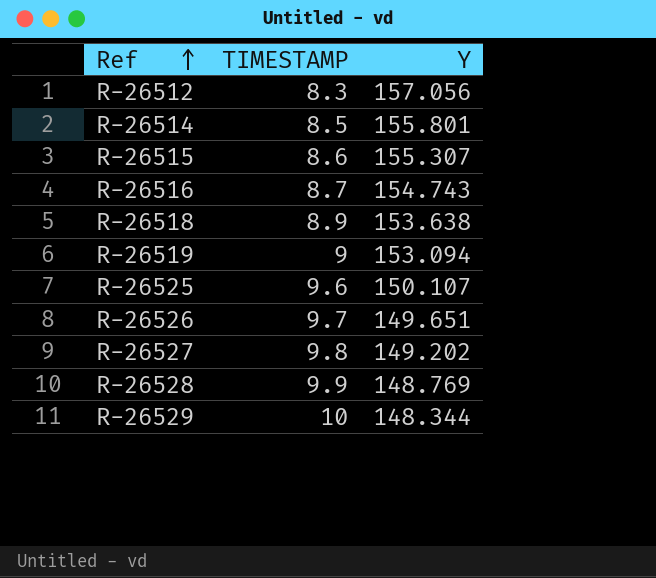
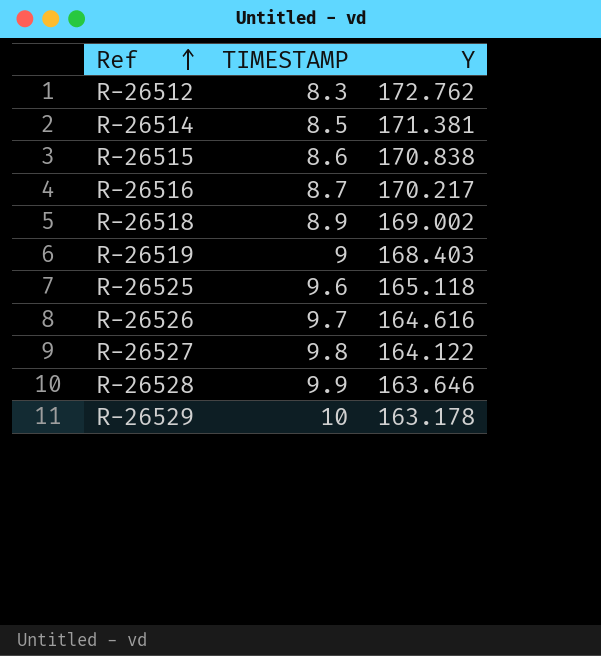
R-26512 | Y: 157.056 -> 172.762
R-26514 | Y: 155.801 -> 171.381
R-26515 | Y: 155.307 -> 170.838
R-26516 | Y: 154.743 -> 170.217
R-26518 | Y: 153.638 -> 169.002
R-26519 | Y: 153.094 -> 168.403
R-26525 | Y: 150.107 -> 165.118
R-26526 | Y: 149.651 -> 164.616
R-26527 | Y: 149.202 -> 164.122
R-26528 | Y: 148.769 -> 163.646
R-26529 | Y: 148.344 -> 163.178

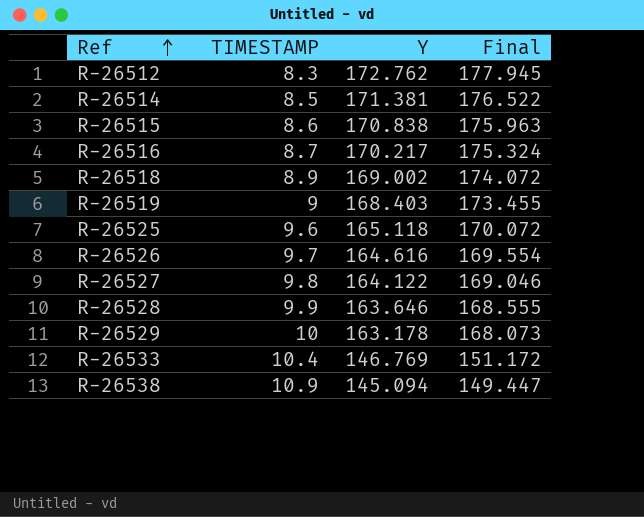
column Final | formula: none -> [Y] * 1.03
row R-26533: none -> 10.4 | 146.769 | 151.172
row R-26538: none -> 10.9 | 145.094 | 149.447

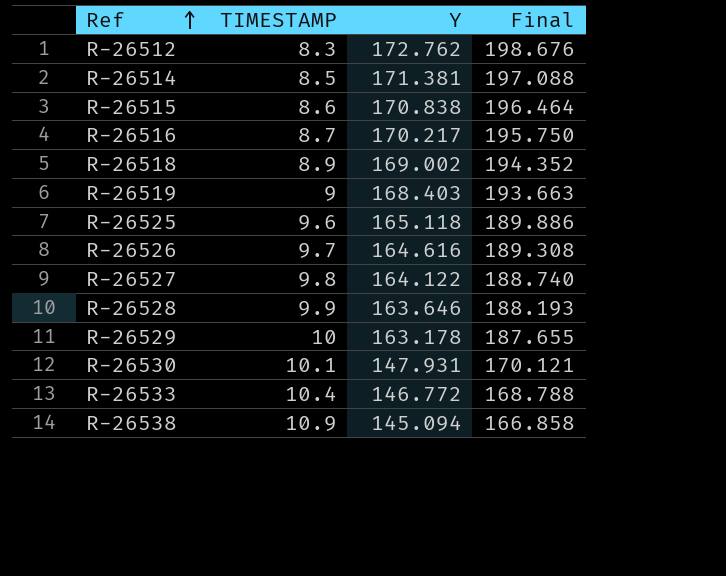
column Final | formula: [Y] * 1.03 -> [Y] * 1.15
row R-26530: none -> 10.1 | 147.931 | 170.121
R-26533 | Y: 146.769 -> 146.772

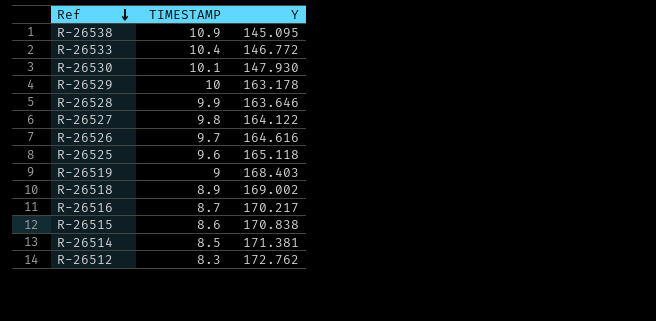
row order: Ref ascending -> Ref descending
column Final | formula: [Y] * 1.15 -> none
R-26538 | Y: 145.094 -> 145.095
R-26530 | Y: 147.931 -> 147.930

